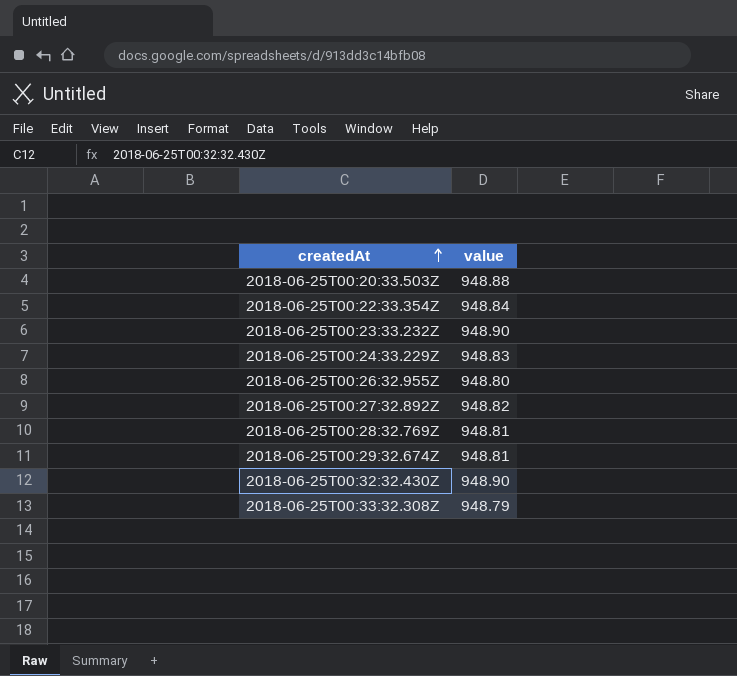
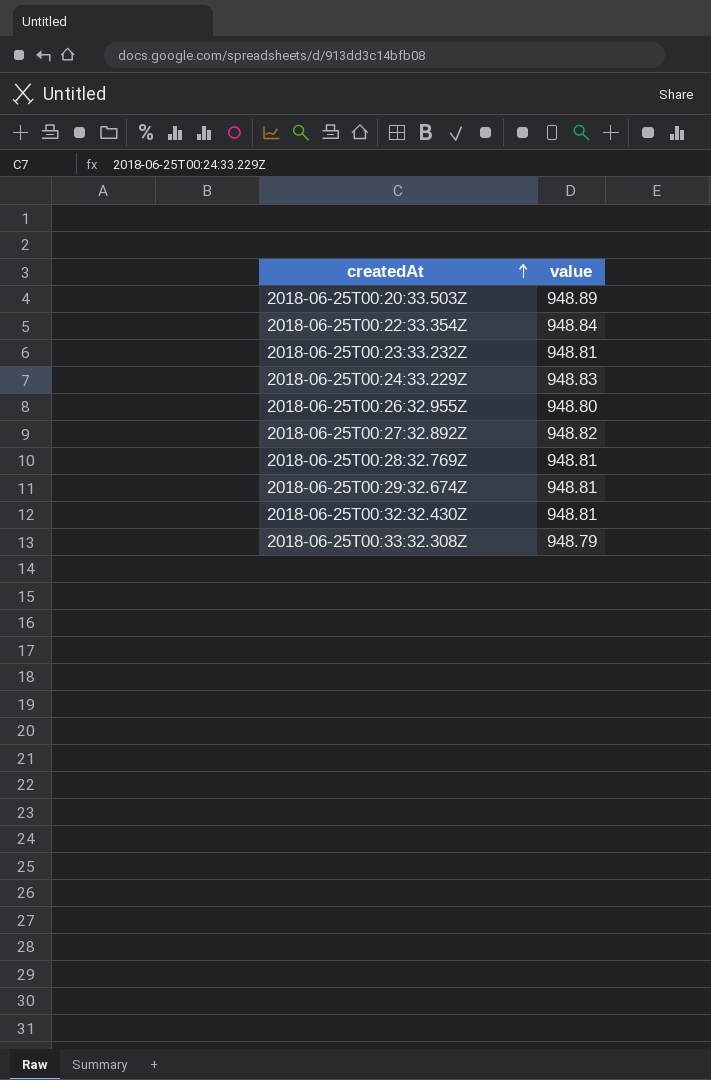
2018-06-25T00:20:33.503Z | value: 948.88 -> 948.89
2018-06-25T00:23:33.232Z | value: 948.90 -> 948.81
2018-06-25T00:32:32.430Z | value: 948.90 -> 948.81

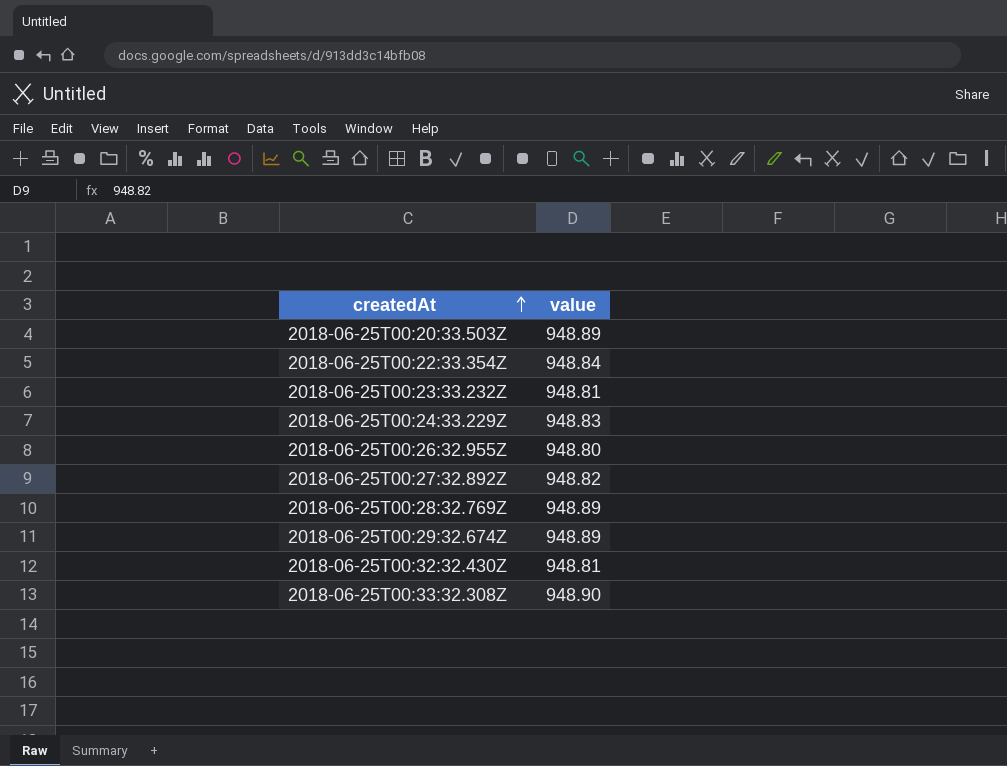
2018-06-25T00:28:32.769Z | value: 948.81 -> 948.89
2018-06-25T00:29:32.674Z | value: 948.81 -> 948.89
2018-06-25T00:33:32.308Z | value: 948.79 -> 948.90

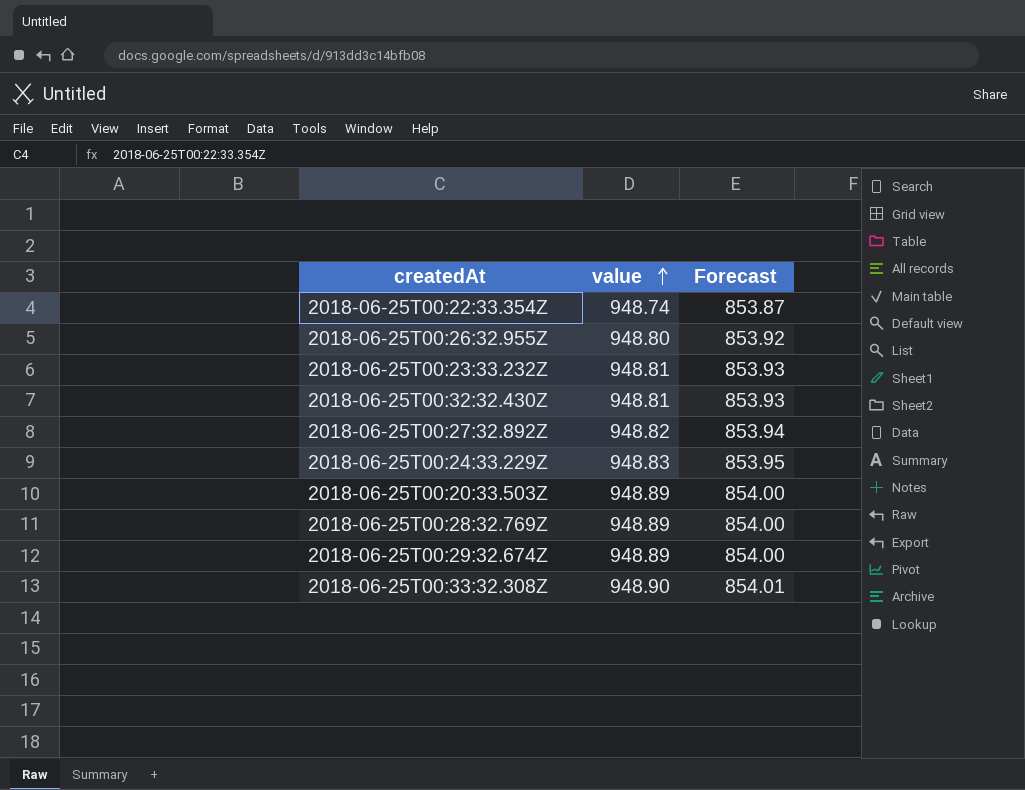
row order: createdAt ascending -> value ascending
column Forecast | formula: none -> [value] * 0.9
2018-06-25T00:22:33.354Z | value: 948.84 -> 948.74

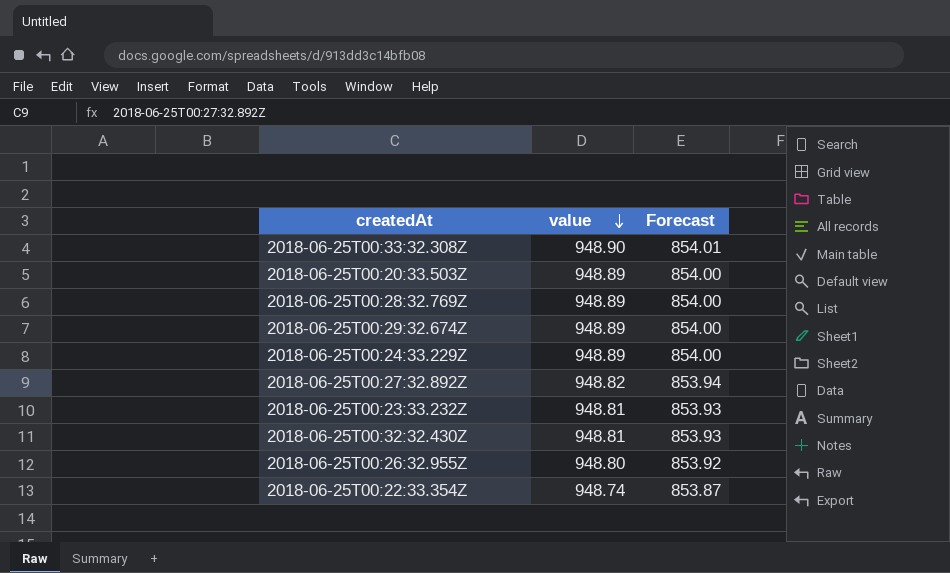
row order: value ascending -> value descending
2018-06-25T00:24:33.229Z | value: 948.83 -> 948.89
2018-06-25T00:24:33.229Z | Forecast: 853.95 -> 854.00

